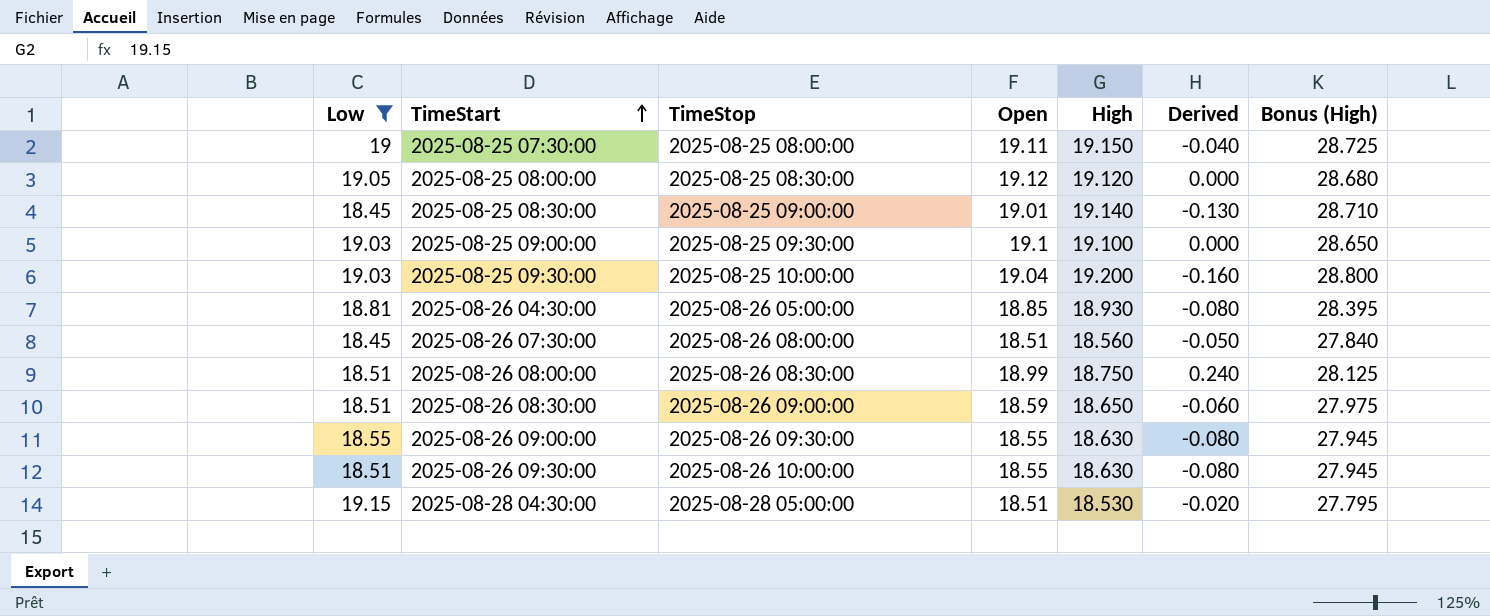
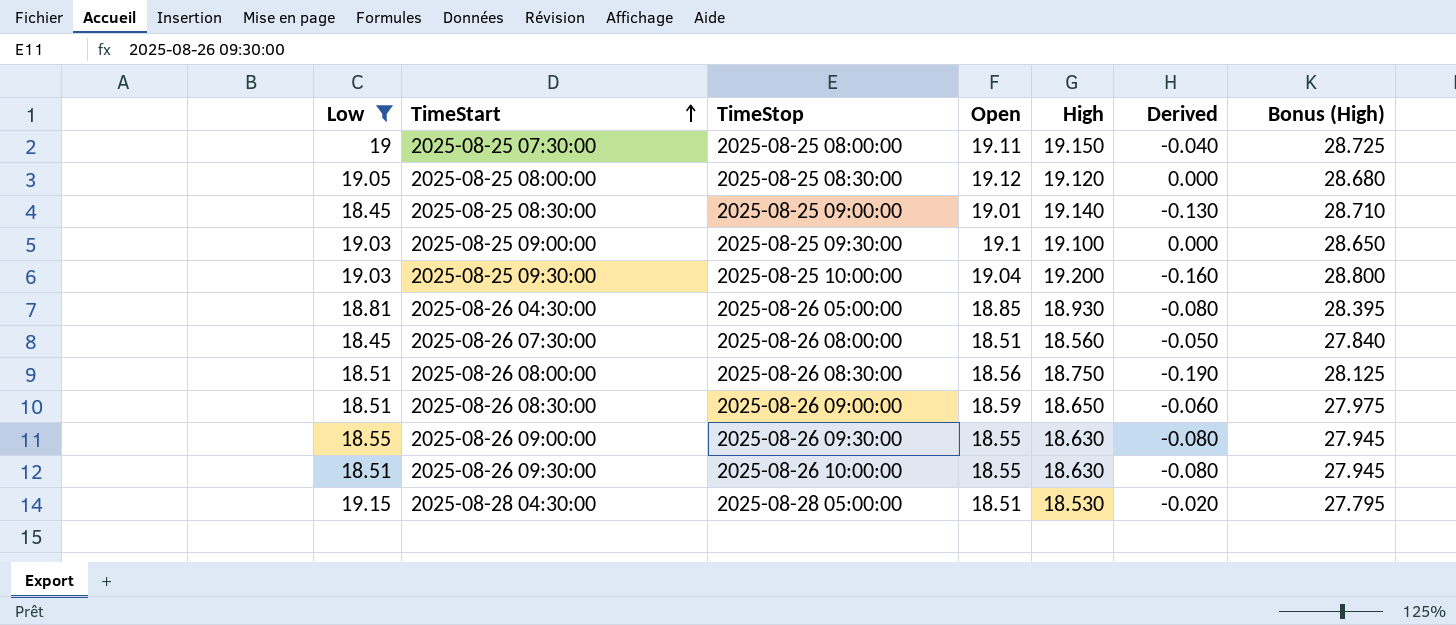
2025-08-26 08:00:00 | Open: 18.99 -> 18.56
2025-08-26 08:00:00 | Derived: 0.240 -> -0.190

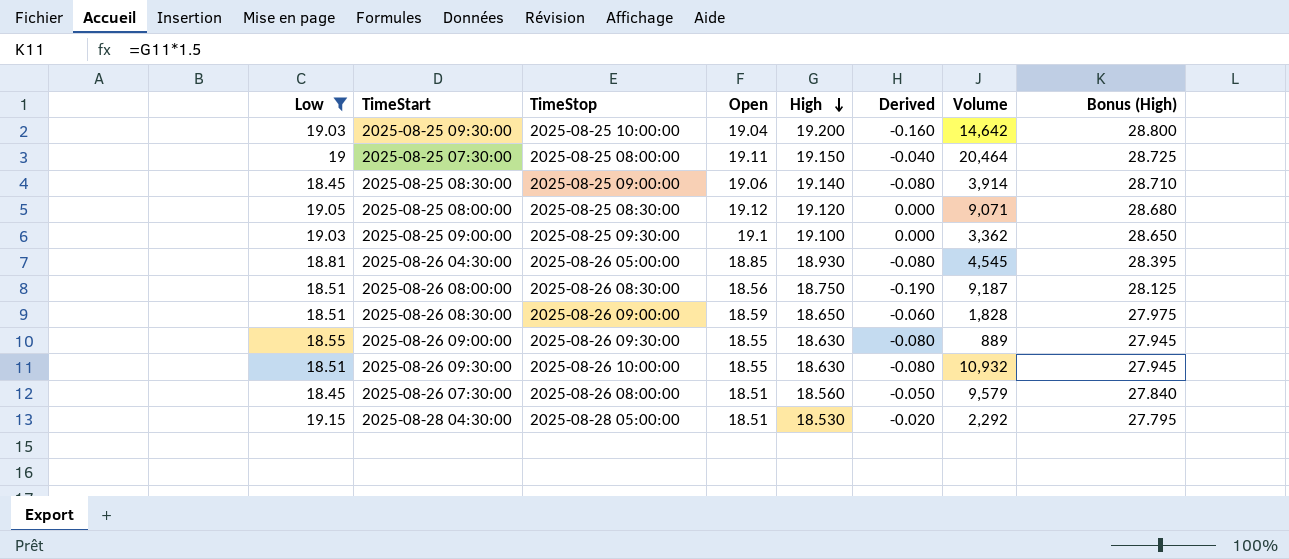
row order: TimeStart ascending -> High descending
column Volume | position: none -> 7
2025-08-25 08:30:00 | Open: 19.01 -> 19.06
2025-08-25 08:30:00 | Derived: -0.130 -> -0.080

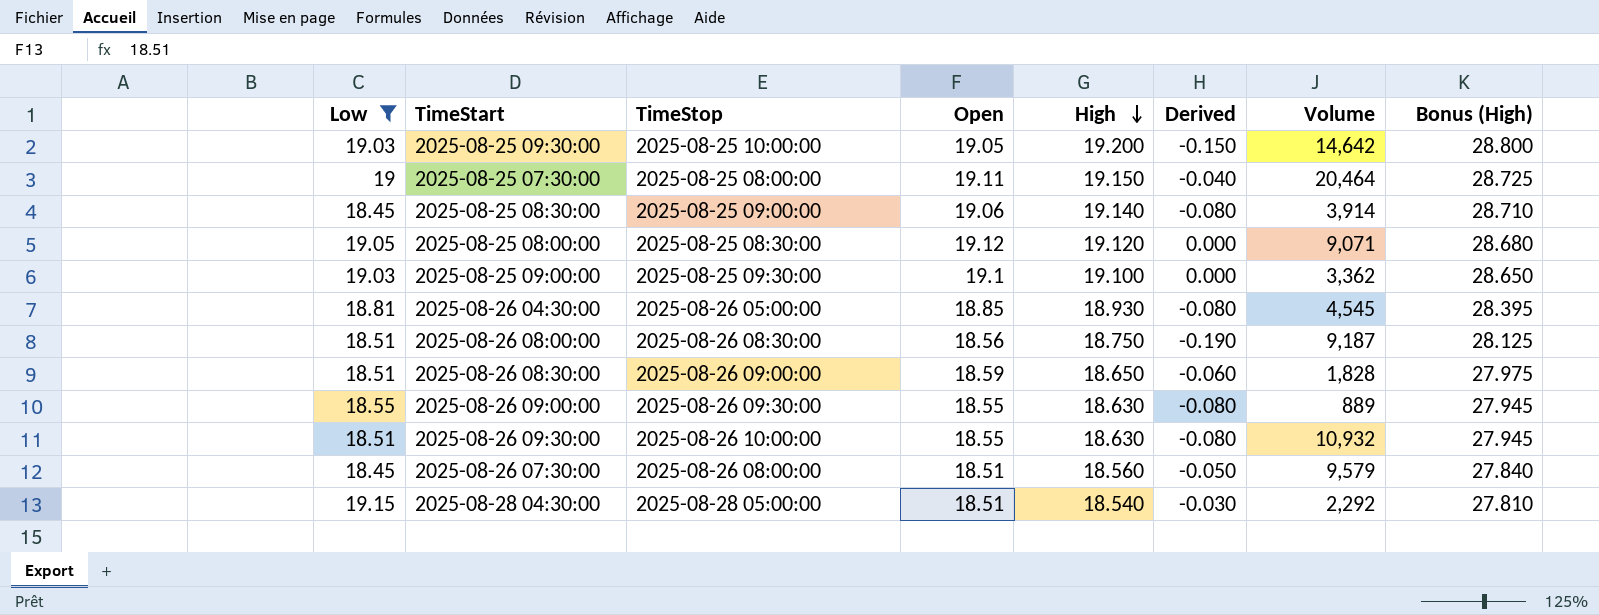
2025-08-25 09:30:00 | Open: 19.04 -> 19.05
2025-08-25 09:30:00 | Derived: -0.160 -> -0.150
2025-08-28 04:30:00 | High: 18.530 -> 18.540
2025-08-28 04:30:00 | Derived: -0.020 -> -0.030
2025-08-28 04:30:00 | Bonus (High): 27.795 -> 27.810

